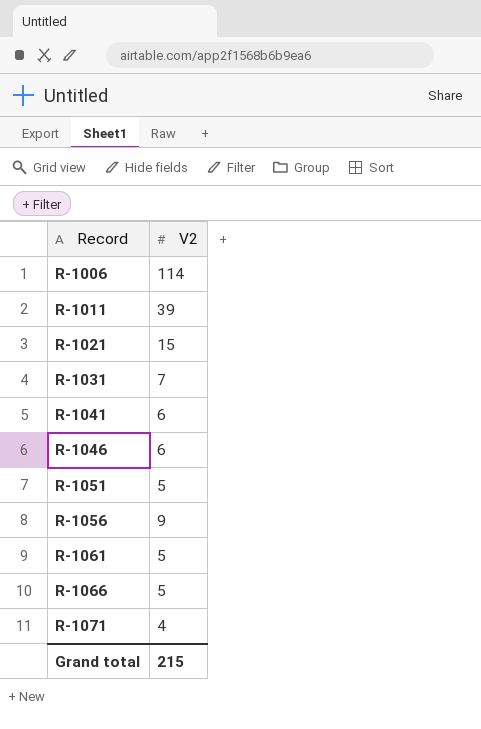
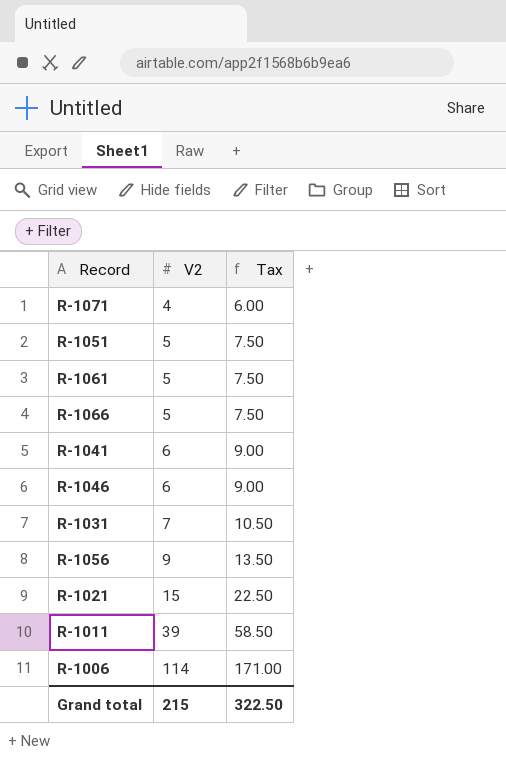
row order: Record ascending -> V2 ascending
column Tax | formula: none -> [V2] * 1.5

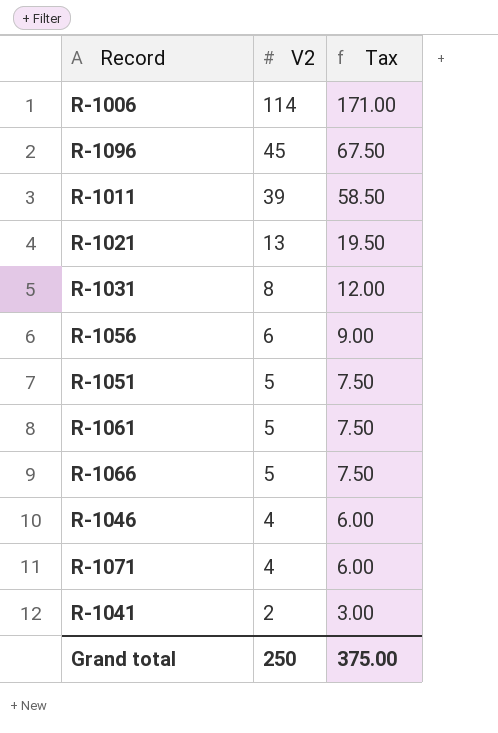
row order: V2 ascending -> V2 descending
row R-1096: none -> 45 | 67.50
R-1021 | V2: 15 -> 13
R-1021 | Tax: 22.50 -> 19.50
R-1031 | V2: 7 -> 8
R-1031 | Tax: 10.50 -> 12.00
R-1056 | V2: 9 -> 6
R-1056 | Tax: 13.50 -> 9.00
R-1046 | V2: 6 -> 4
R-1046 | Tax: 9.00 -> 6.00
R-1041 | V2: 6 -> 2
R-1041 | Tax: 9.00 -> 3.00
Grand total | V2: 215 -> 250
Grand total | Tax: 322.50 -> 375.00

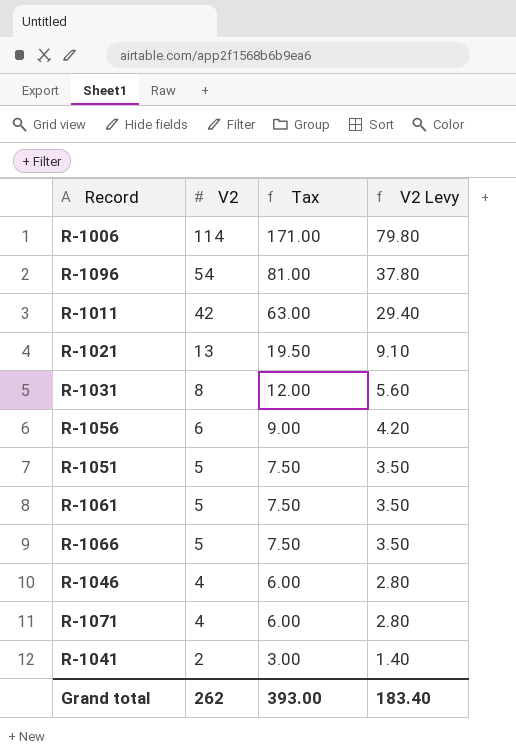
column V2 Levy | formula: none -> [V2] * 0.7
R-1096 | V2: 45 -> 54
R-1096 | Tax: 67.50 -> 81.00
R-1011 | V2: 39 -> 42
R-1011 | Tax: 58.50 -> 63.00
Grand total | V2: 250 -> 262
Grand total | Tax: 375.00 -> 393.00

